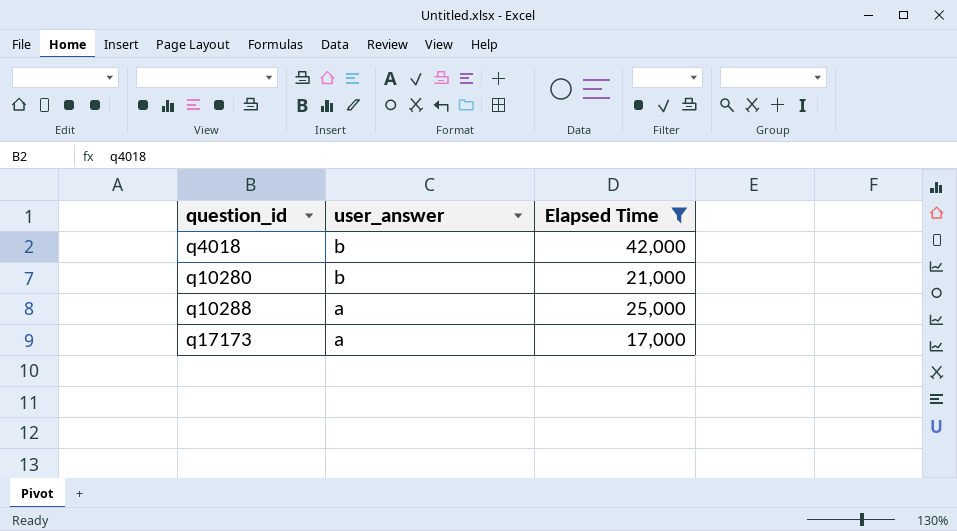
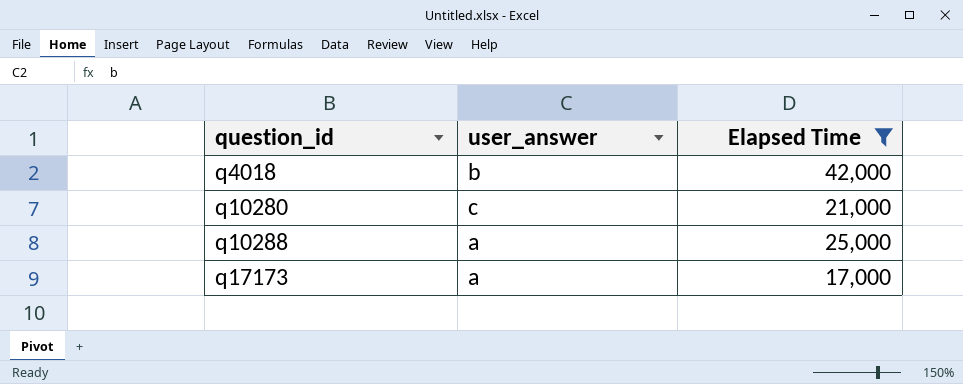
q10280 | user_answer: b -> c

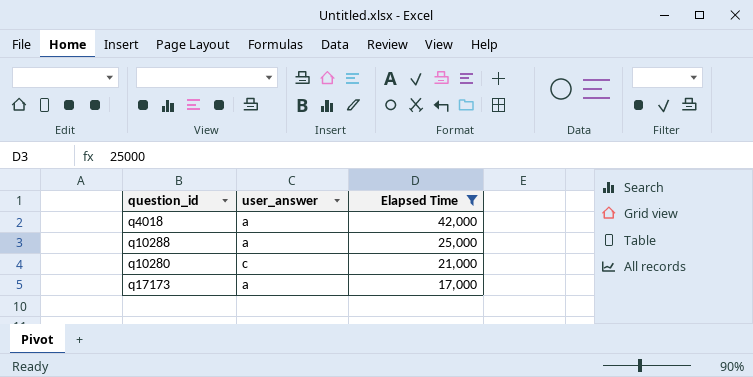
row order: question_id ascending -> Elapsed Time descending
q4018 | user_answer: b -> a

